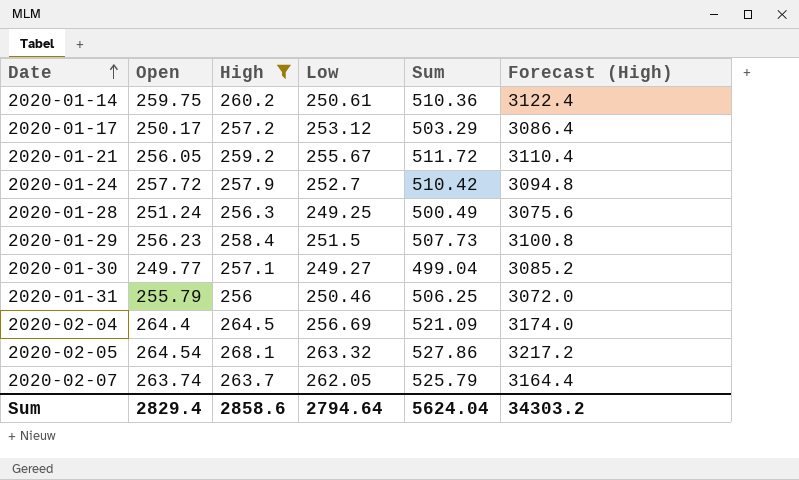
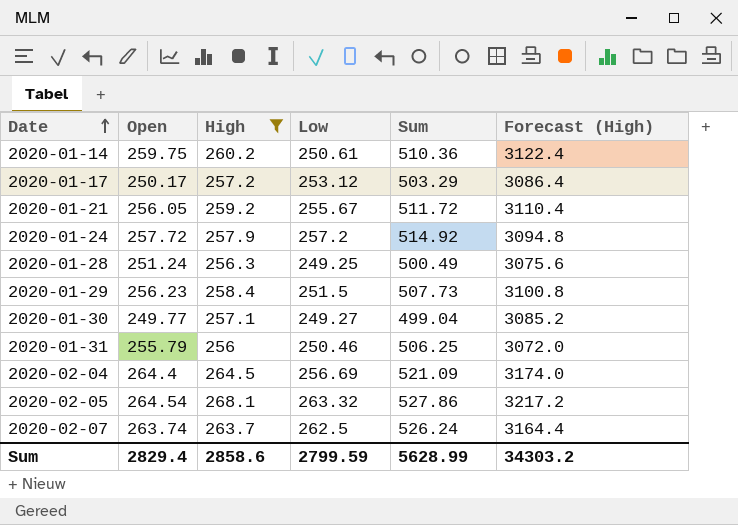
2020-01-24 | Low: 252.7 -> 257.2
2020-01-24 | Sum: 510.42 -> 514.92
2020-02-07 | Low: 262.05 -> 262.5
2020-02-07 | Sum: 525.79 -> 526.24
Sum | Low: 2794.64 -> 2799.59
Sum | Sum: 5624.04 -> 5628.99

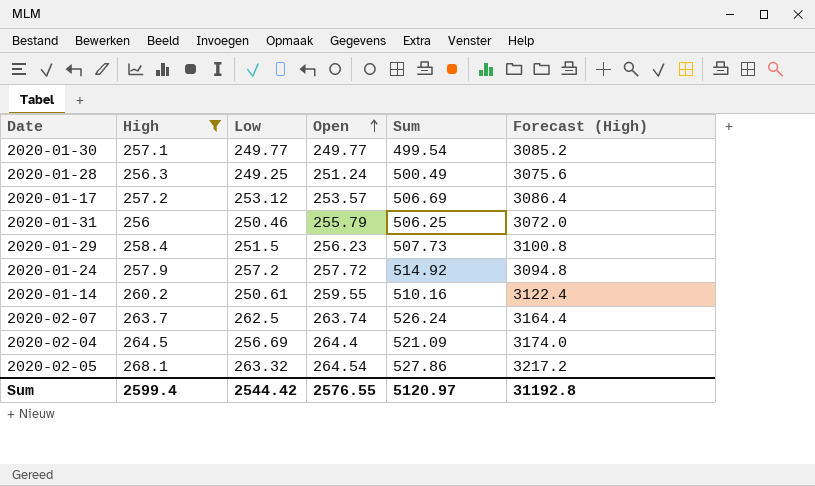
row order: Date ascending -> Open ascending
column Open | position: 2 -> 4
row 2020-01-21: 256.05 | 259.2 | 255.67 | 511.72 | 3110.4 -> none
2020-01-30 | Low: 249.27 -> 249.77
2020-01-30 | Sum: 499.04 -> 499.54
2020-01-17 | Open: 250.17 -> 253.57
2020-01-17 | Sum: 503.29 -> 506.69
2020-01-14 | Open: 259.75 -> 259.55
2020-01-14 | Sum: 510.36 -> 510.16
Sum | High: 2858.6 -> 2599.4
Sum | Low: 2799.59 -> 2544.42
Sum | Open: 2829.4 -> 2576.55
Sum | Sum: 5628.99 -> 5120.97
Sum | Forecast (High): 34303.2 -> 31192.8

